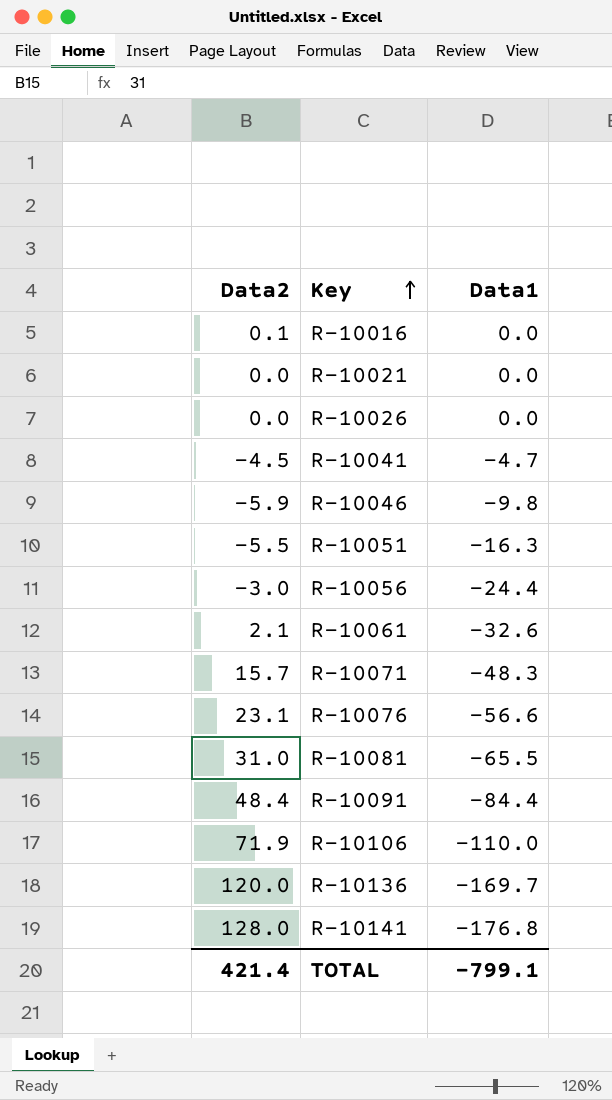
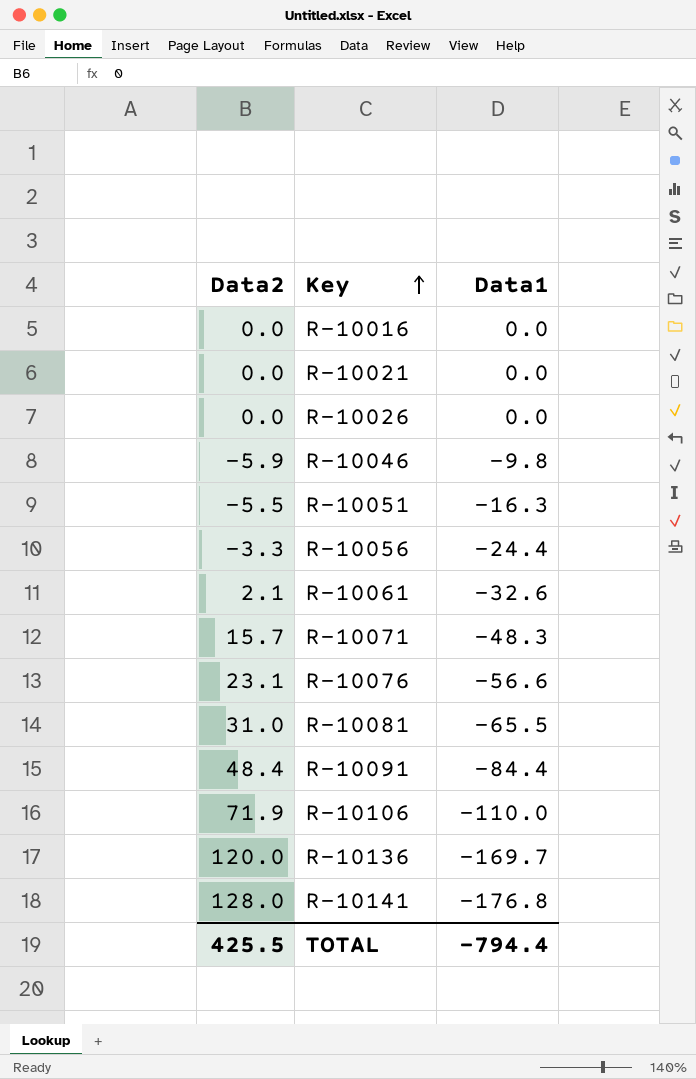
row R-10041: -4.5 | -4.7 -> none
R-10016 | Data2: 0.1 -> 0.0
R-10056 | Data2: -3.0 -> -3.3
TOTAL | Data2: 421.4 -> 425.5
TOTAL | Data1: -799.1 -> -794.4

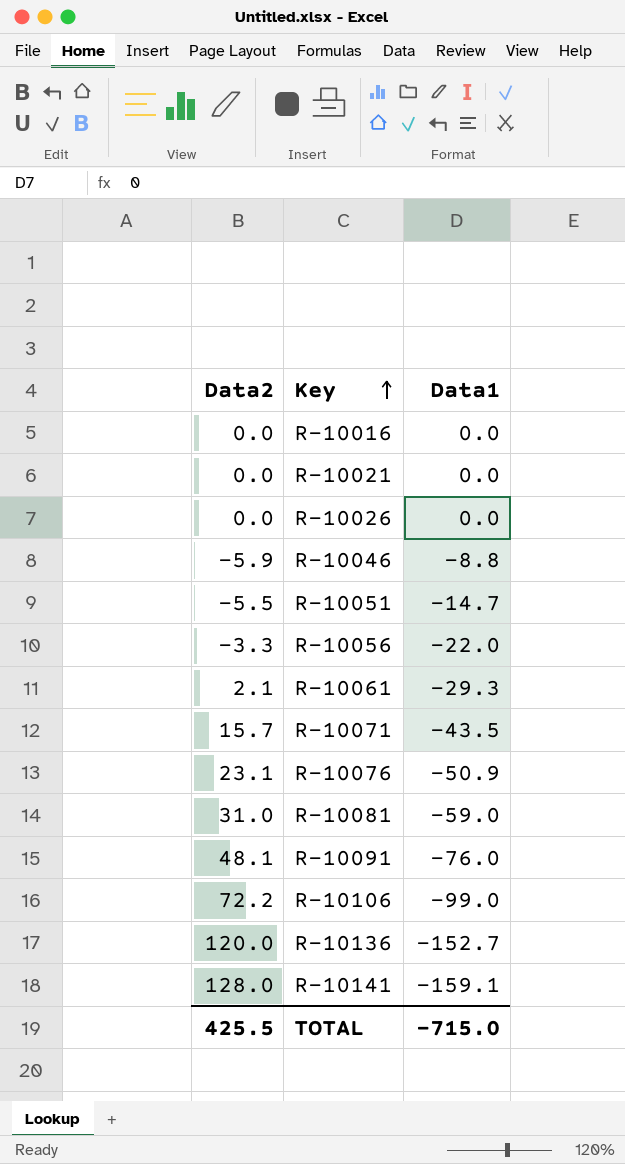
R-10046 | Data1: -9.8 -> -8.8
R-10051 | Data1: -16.3 -> -14.7
R-10056 | Data1: -24.4 -> -22.0
R-10061 | Data1: -32.6 -> -29.3
R-10071 | Data1: -48.3 -> -43.5
R-10076 | Data1: -56.6 -> -50.9
R-10081 | Data1: -65.5 -> -59.0
R-10091 | Data2: 48.4 -> 48.1
R-10091 | Data1: -84.4 -> -76.0
R-10106 | Data2: 71.9 -> 72.2
R-10106 | Data1: -110.0 -> -99.0
R-10136 | Data1: -169.7 -> -152.7
R-10141 | Data1: -176.8 -> -159.1
TOTAL | Data1: -794.4 -> -715.0

